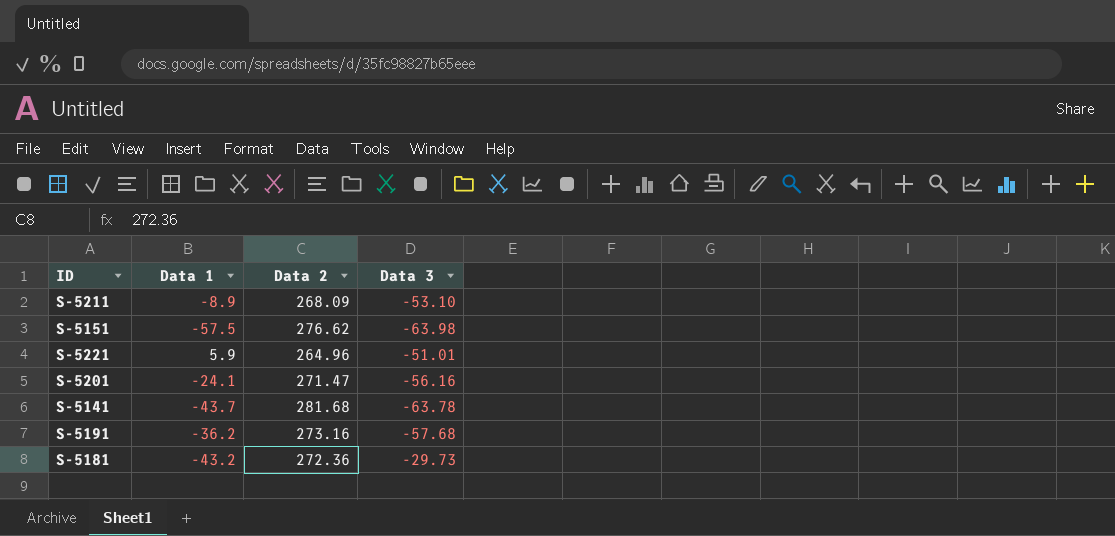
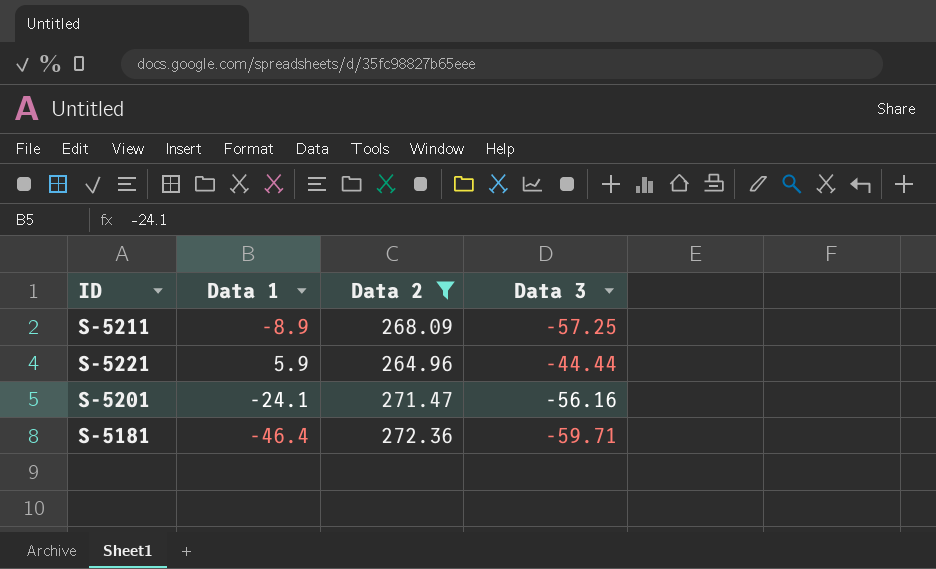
filter: none -> Data 2 <= 272.36
S-5211 | Data 3: -53.10 -> -57.25
S-5221 | Data 3: -51.01 -> -44.44
S-5181 | Data 1: -43.2 -> -46.4
S-5181 | Data 3: -29.73 -> -59.71

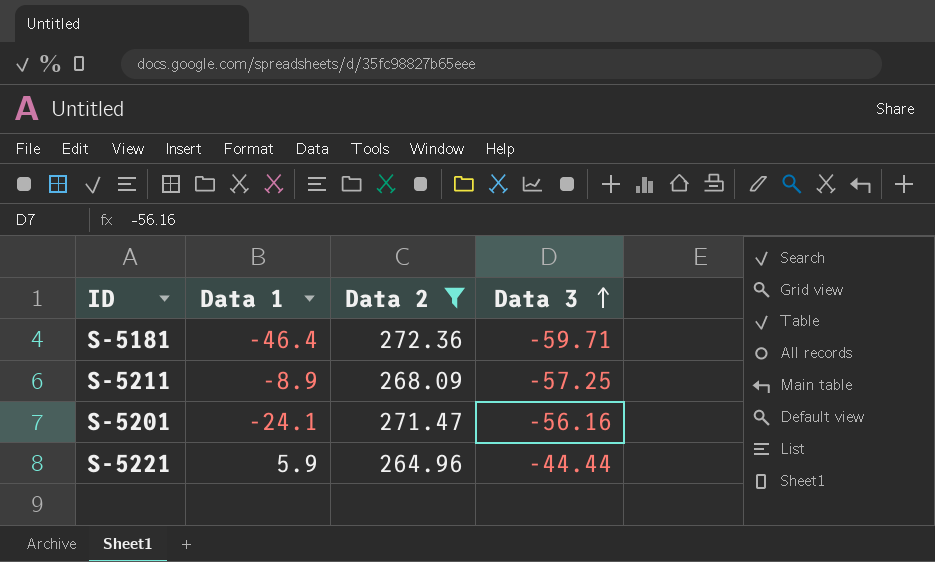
row order: none -> Data 3 ascending

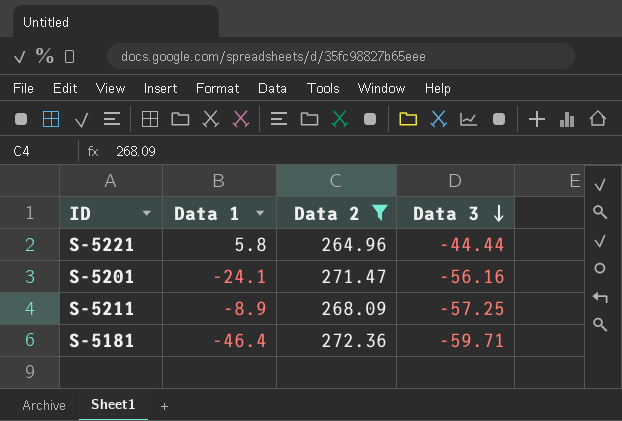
row order: Data 3 ascending -> Data 3 descending
S-5221 | Data 1: 5.9 -> 5.8

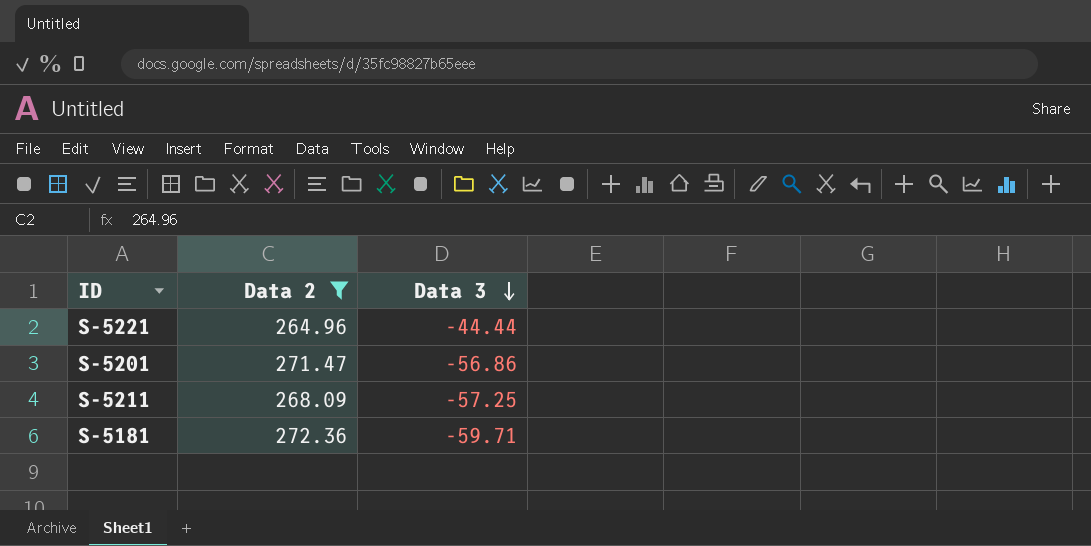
column Data 1 | position: 2 -> none
S-5201 | Data 3: -56.16 -> -56.86

